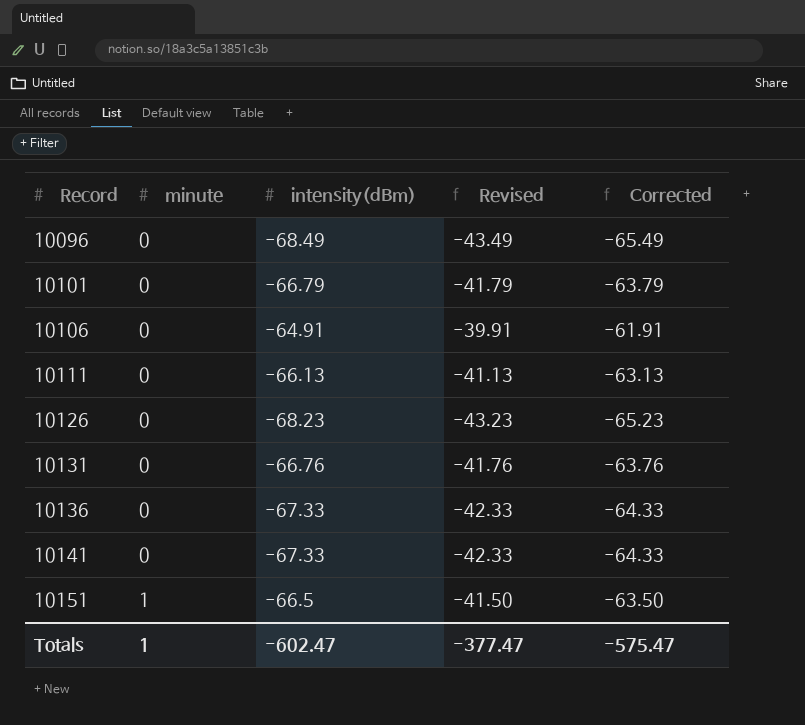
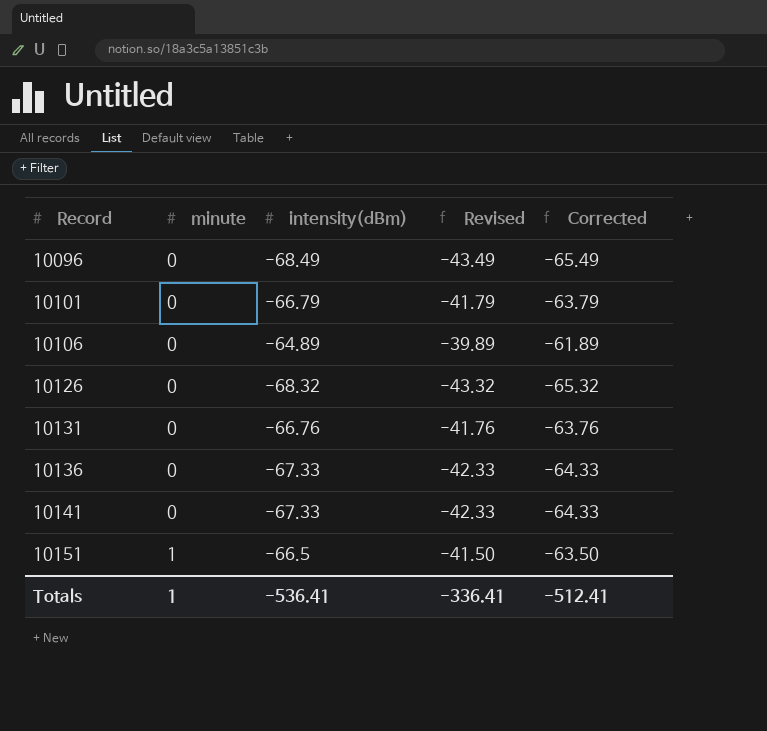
row 10111: 0 | -66.13 | -41.13 | -63.13 -> none
10106 | intensity(dBm): -64.91 -> -64.89
10106 | Revised: -39.91 -> -39.89
10106 | Corrected: -61.91 -> -61.89
10126 | intensity(dBm): -68.23 -> -68.32
10126 | Revised: -43.23 -> -43.32
10126 | Corrected: -65.23 -> -65.32
Totals | intensity(dBm): -602.47 -> -536.41
Totals | Revised: -377.47 -> -336.41
Totals | Corrected: -575.47 -> -512.41

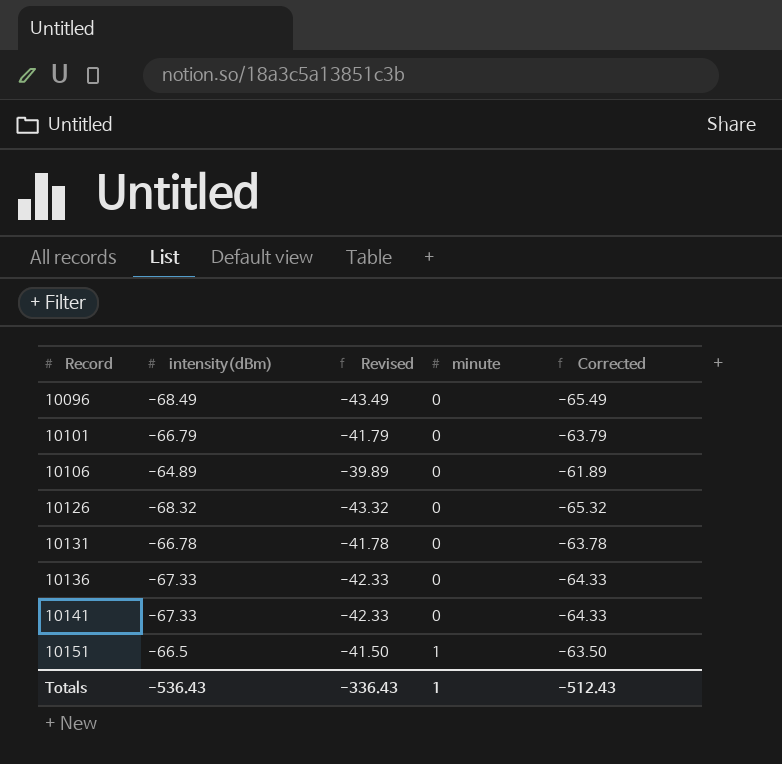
column minute | position: 2 -> 4
10131 | intensity(dBm): -66.76 -> -66.78
10131 | Revised: -41.76 -> -41.78
10131 | Corrected: -63.76 -> -63.78
Totals | intensity(dBm): -536.41 -> -536.43
Totals | Revised: -336.41 -> -336.43
Totals | Corrected: -512.41 -> -512.43

